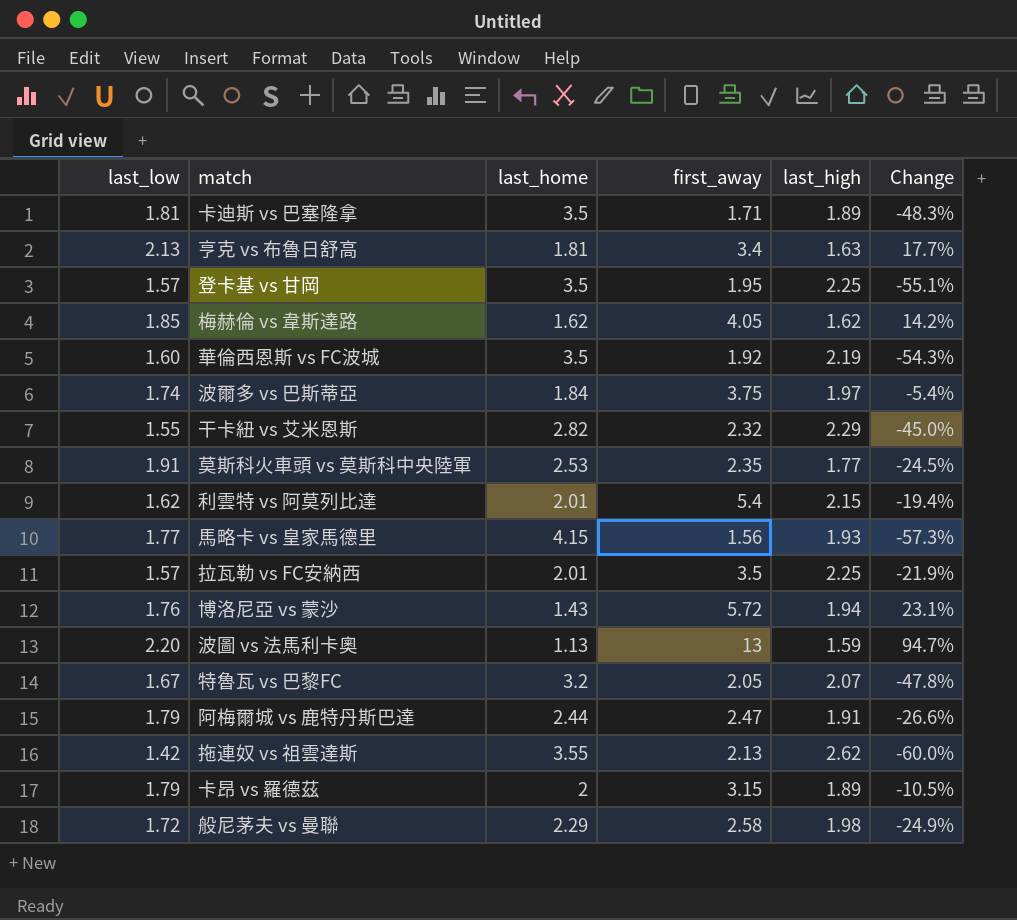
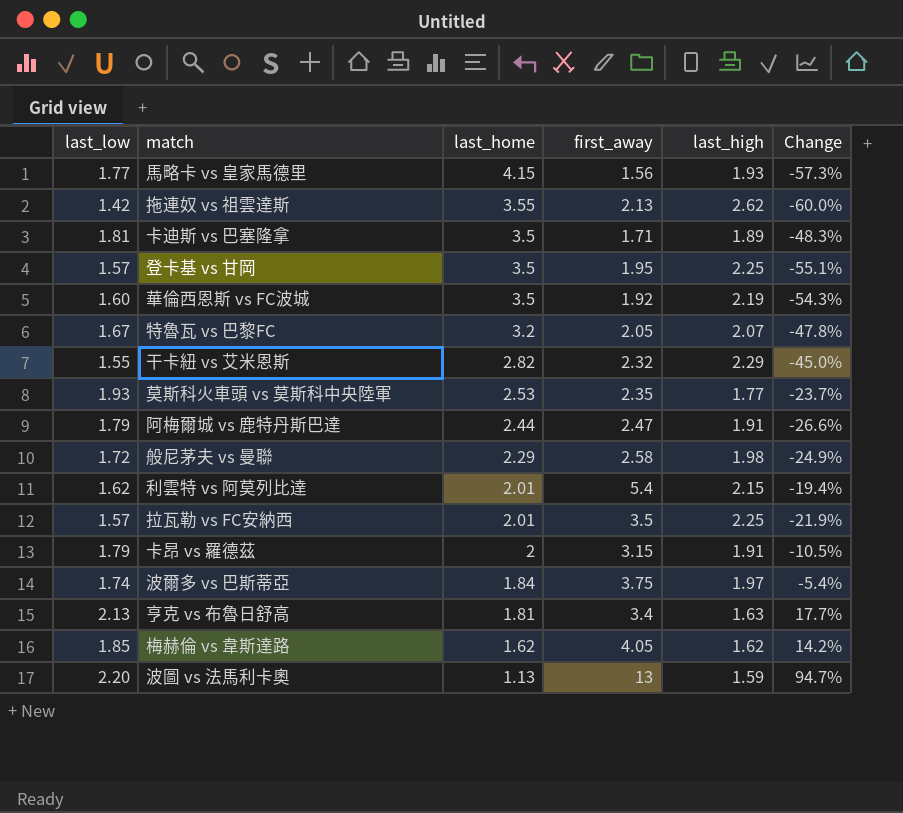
row order: none -> last_home descending
row 博洛尼亞 vs 蒙沙: 1.76 | 1.43 | 5.72 | 1.94 | 23.1% -> none
莫斯科火車頭 vs 莫斯科中央陸軍 | last_low: 1.91 -> 1.93
莫斯科火車頭 vs 莫斯科中央陸軍 | Change: -24.5% -> -23.7%
卡昂 vs 羅德茲 | last_high: 1.89 -> 1.91

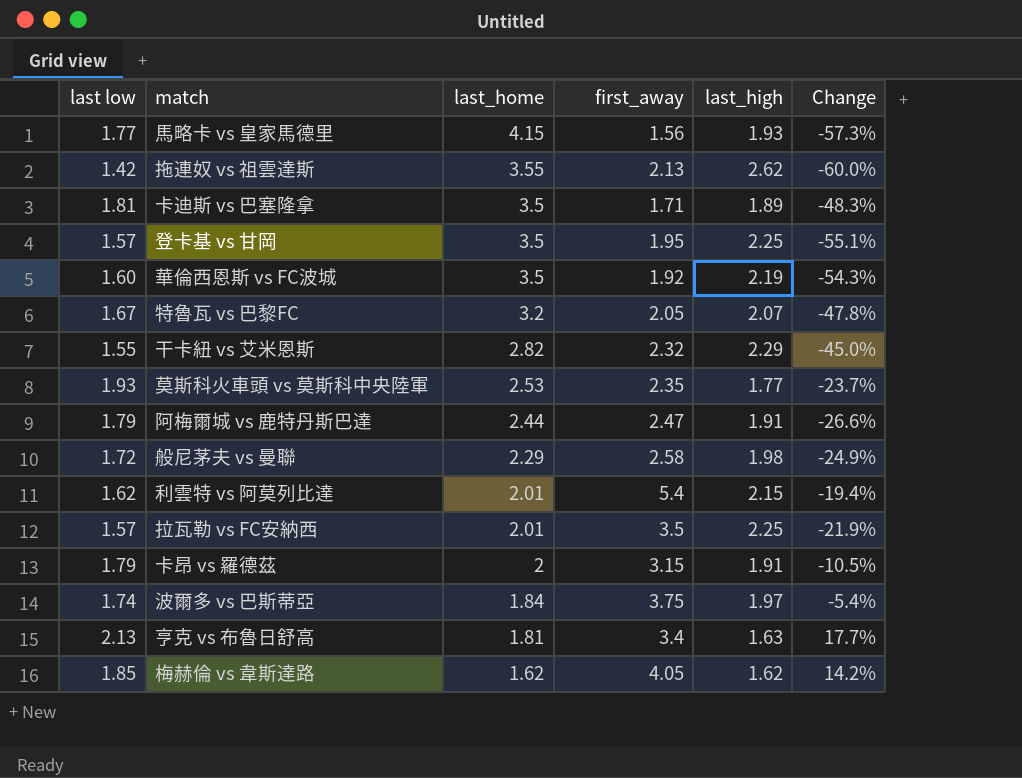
column name: last_low -> last low
row 波圖 vs 法馬利卡奧: 2.20 | 1.13 | 13 | 1.59 | 94.7% -> none

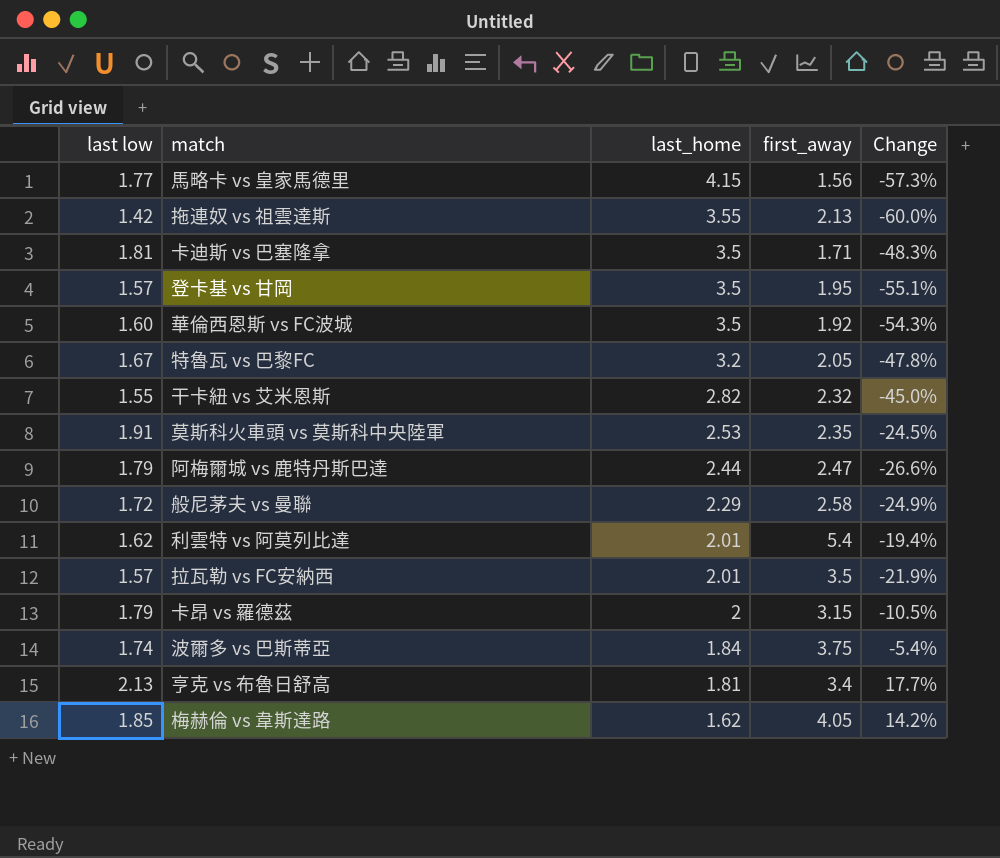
column last_high | position: 5 -> none
莫斯科火車頭 vs 莫斯科中央陸軍 | last low: 1.93 -> 1.91
莫斯科火車頭 vs 莫斯科中央陸軍 | Change: -23.7% -> -24.5%

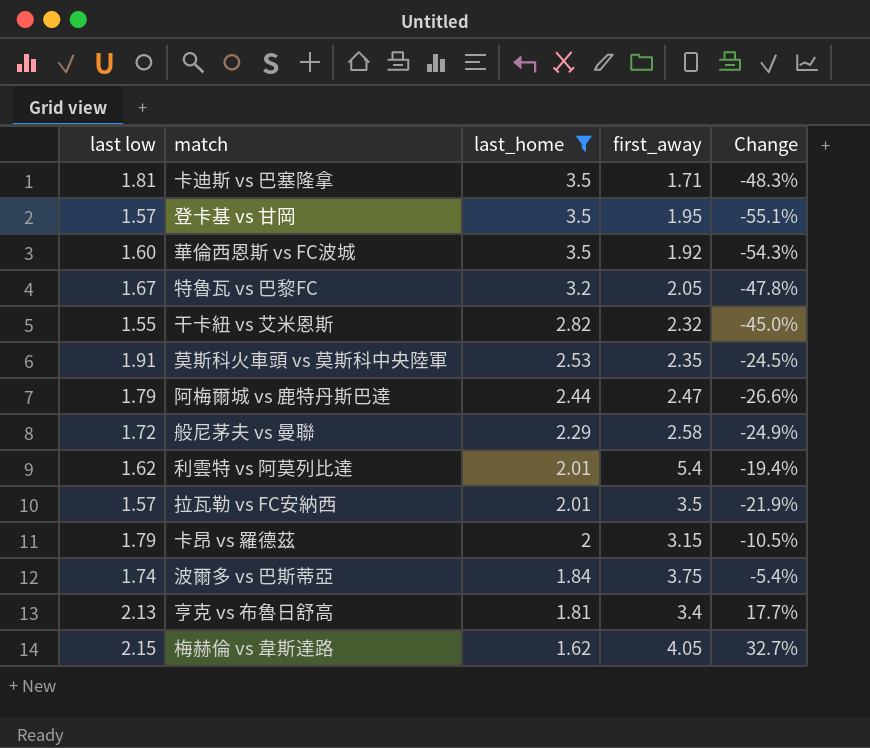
filter: none -> last_home <= 3.5
梅赫倫 vs 韋斯達路 | last low: 1.85 -> 2.15
梅赫倫 vs 韋斯達路 | Change: 14.2% -> 32.7%

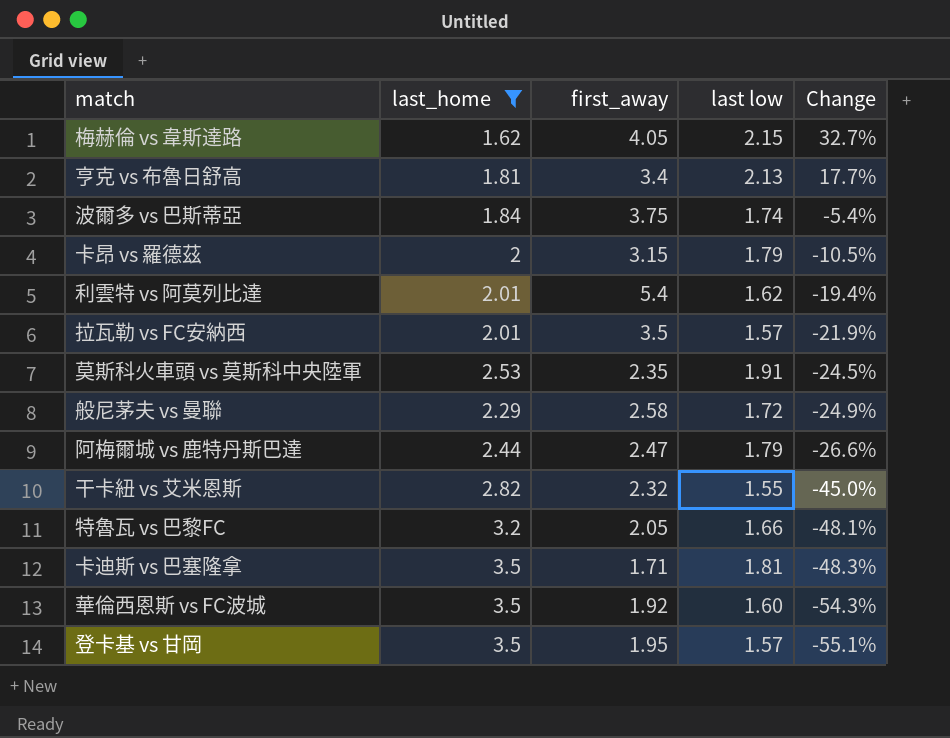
row order: last_home descending -> Change descending
column last low | position: 1 -> 4
特魯瓦 vs 巴黎FC | last low: 1.67 -> 1.66
特魯瓦 vs 巴黎FC | Change: -47.8% -> -48.1%

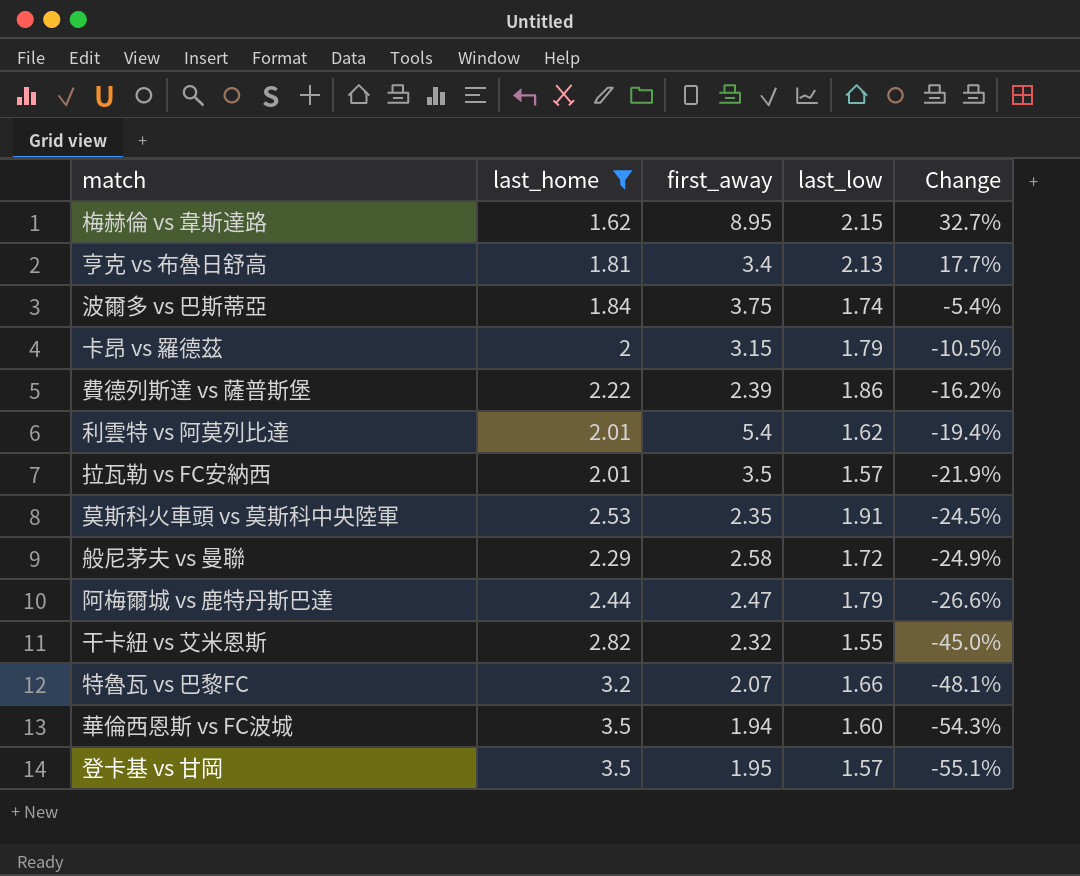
column name: last low -> last_low
row 卡迪斯 vs 巴塞隆拿: 3.5 | 1.71 | 1.81 | -48.3% -> none
梅赫倫 vs 韋斯達路 | first_away: 4.05 -> 8.95
row 費德列斯達 vs 薩普斯堡: none -> 2.22 | 2.39 | 1.86 | -16.2%
特魯瓦 vs 巴黎FC | first_away: 2.05 -> 2.07
華倫西恩斯 vs FC波城 | first_away: 1.92 -> 1.94

